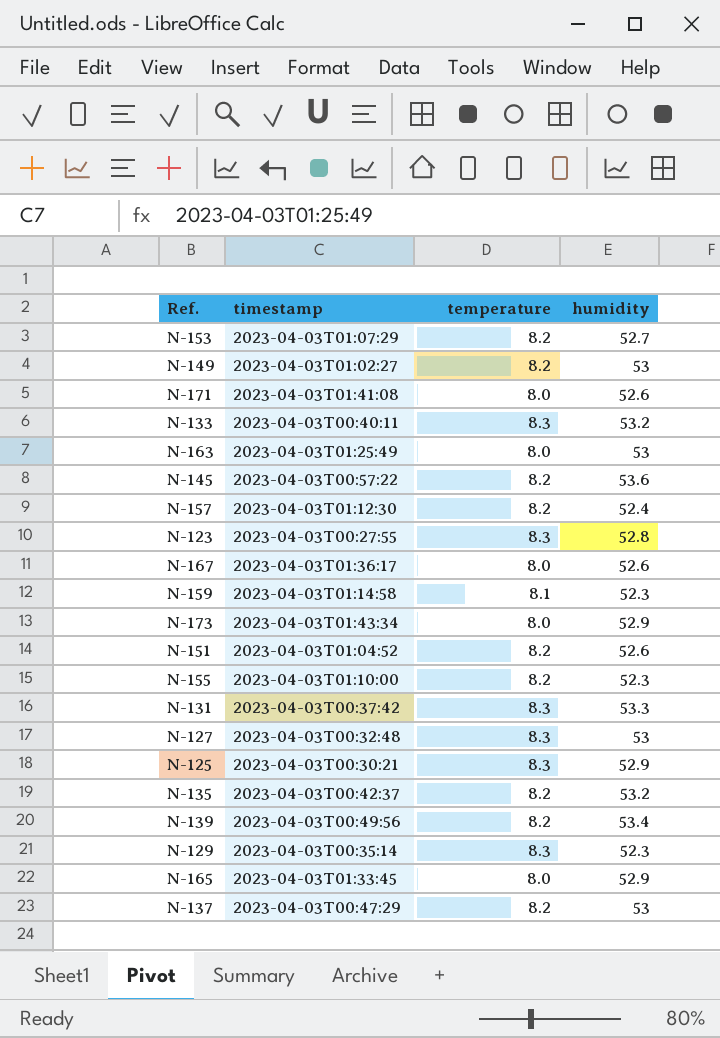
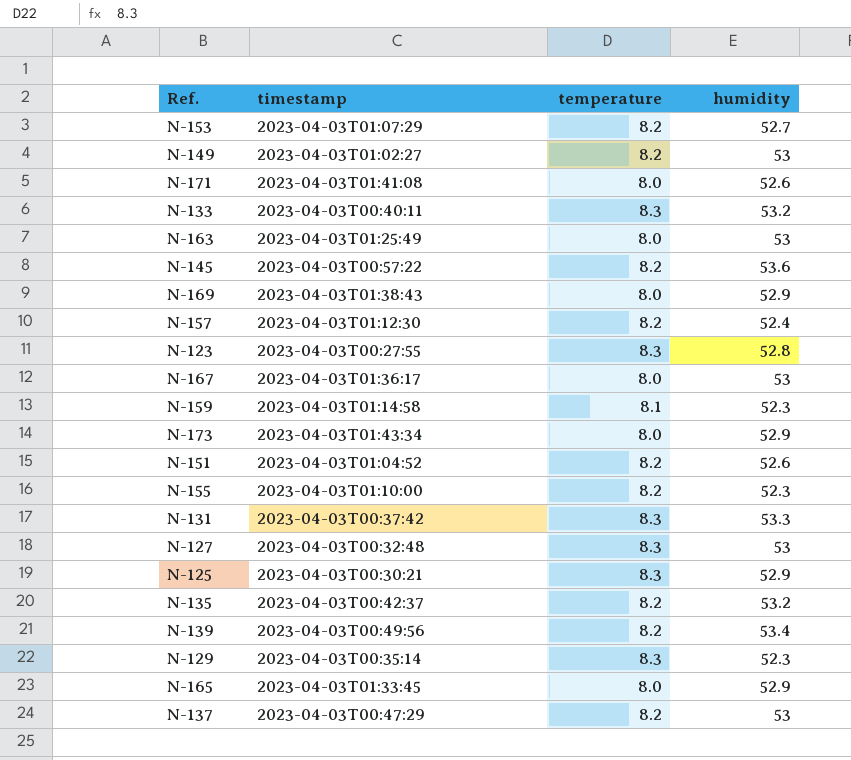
row N-169: none -> 2023-04-03T01:38:43 | 8.0 | 52.9
N-167 | humidity: 52.6 -> 53

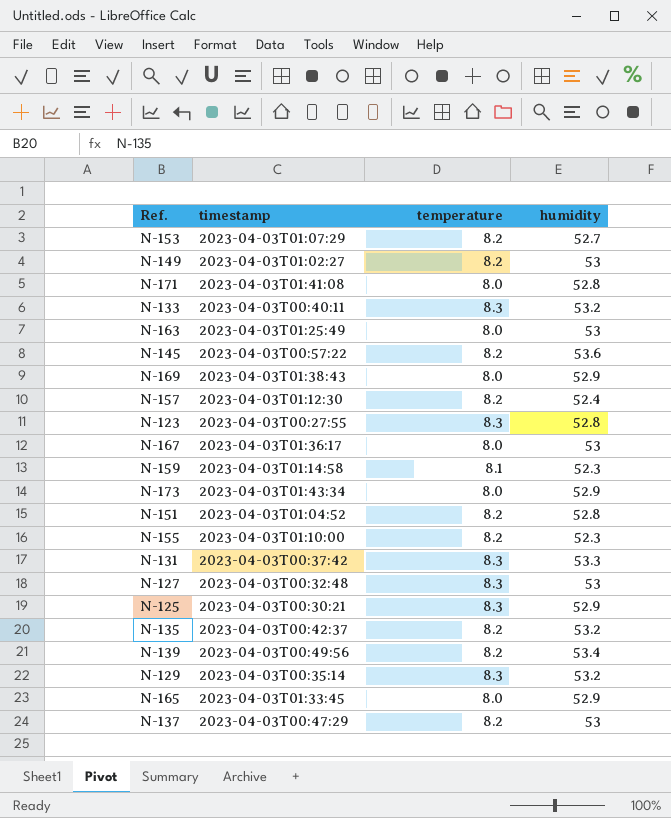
N-171 | humidity: 52.6 -> 52.8
N-151 | humidity: 52.6 -> 52.8
N-129 | humidity: 52.3 -> 53.2

